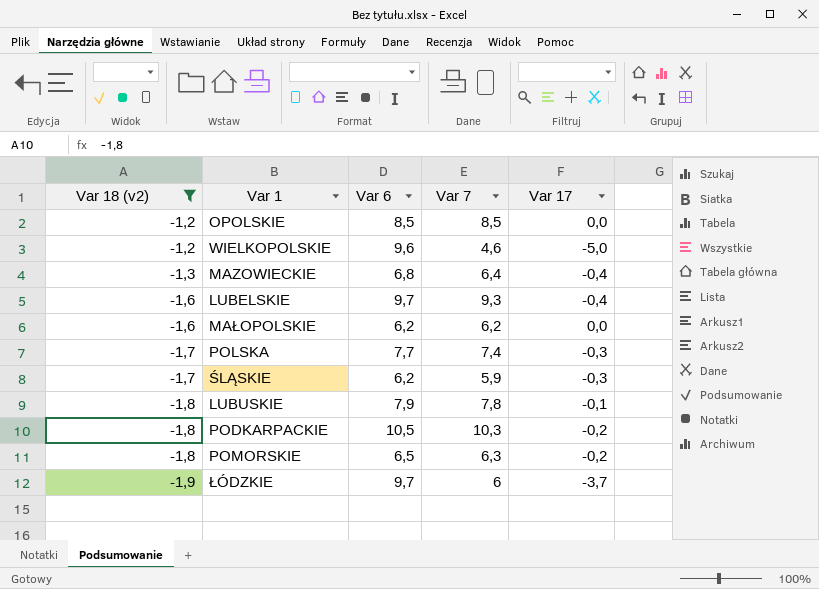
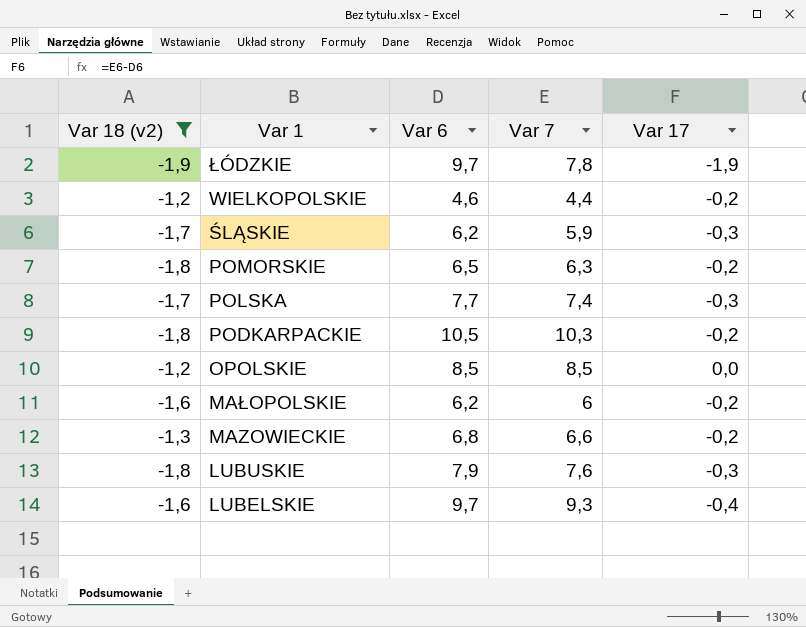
row order: Var 18 (v2) descending -> Var 1 descending
ŁÓDZKIE | Var 7: 6 -> 7,8
ŁÓDZKIE | Var 17: -3,7 -> -1,9
WIELKOPOLSKIE | Var 6: 9,6 -> 4,6
WIELKOPOLSKIE | Var 7: 4,6 -> 4,4
WIELKOPOLSKIE | Var 17: -5,0 -> -0,2
MAŁOPOLSKIE | Var 7: 6,2 -> 6
MAŁOPOLSKIE | Var 17: 0,0 -> -0,2
MAZOWIECKIE | Var 7: 6,4 -> 6,6
MAZOWIECKIE | Var 17: -0,4 -> -0,2
LUBUSKIE | Var 7: 7,8 -> 7,6
LUBUSKIE | Var 17: -0,1 -> -0,3

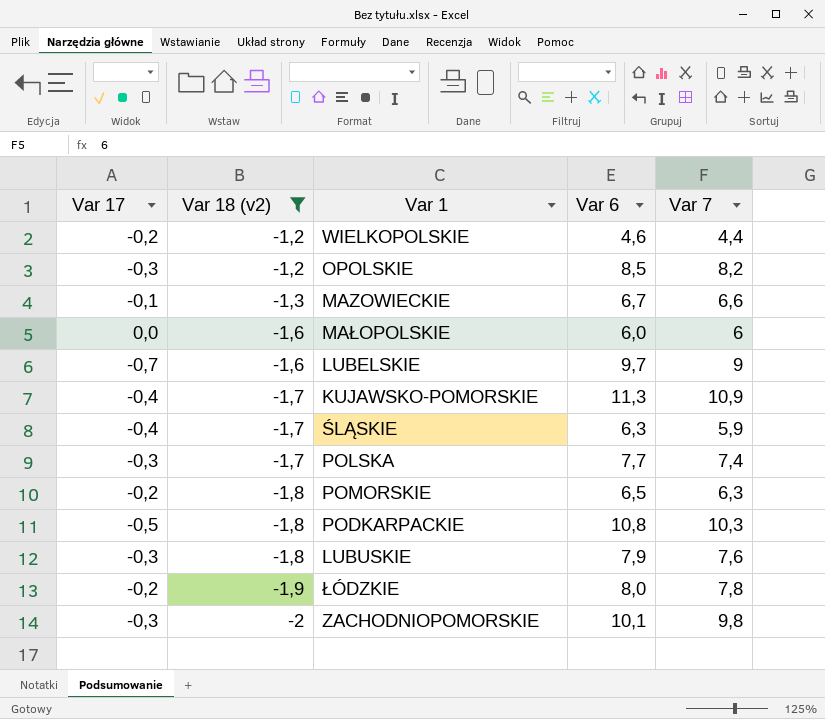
row order: Var 1 descending -> Var 18 (v2) descending
column Var 17 | position: 5 -> 1
OPOLSKIE | Var 17: 0,0 -> -0,3
OPOLSKIE | Var 7: 8,5 -> 8,2
MAZOWIECKIE | Var 17: -0,2 -> -0,1
MAZOWIECKIE | Var 6: 6,8 -> 6,7
MAŁOPOLSKIE | Var 17: -0,2 -> 0,0
MAŁOPOLSKIE | Var 6: 6,2 -> 6,0
LUBELSKIE | Var 17: -0,4 -> -0,7
LUBELSKIE | Var 7: 9,3 -> 9
row KUJAWSKO-POMORSKIE: none -> -0,4 | -1,7 | 11,3 | 10,9
ŚLĄSKIE | Var 17: -0,3 -> -0,4
ŚLĄSKIE | Var 6: 6,2 -> 6,3
PODKARPACKIE | Var 17: -0,2 -> -0,5
PODKARPACKIE | Var 6: 10,5 -> 10,8
ŁÓDZKIE | Var 17: -1,9 -> -0,2
ŁÓDZKIE | Var 6: 9,7 -> 8,0
row ZACHODNIOPOMORSKIE: none -> -0,3 | -2 | 10,1 | 9,8

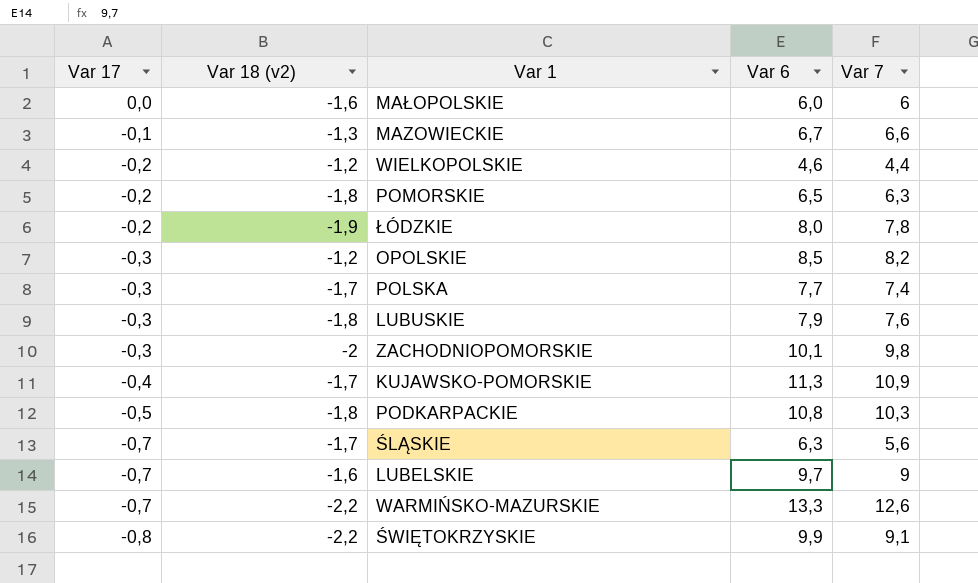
filter: Var 18 (v2) != -2,2 -> none
row order: Var 18 (v2) descending -> Var 17 descending
ŚLĄSKIE | Var 17: -0,4 -> -0,7
ŚLĄSKIE | Var 7: 5,9 -> 5,6

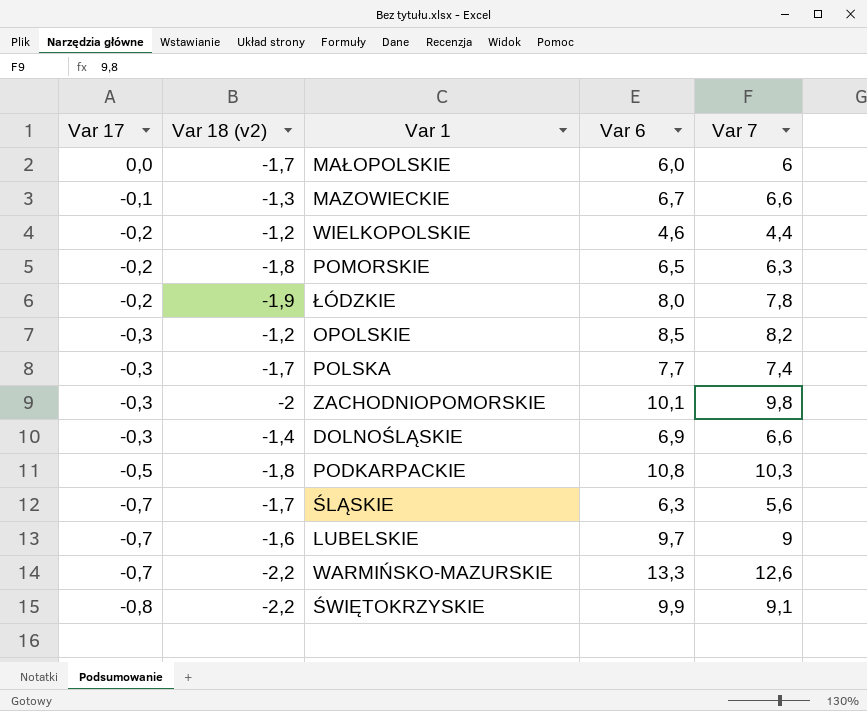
row LUBUSKIE: -0,3 | -1,8 | 7,9 | 7,6 -> none
row KUJAWSKO-POMORSKIE: -0,4 | -1,7 | 11,3 | 10,9 -> none
MAŁOPOLSKIE | Var 18 (v2): -1,6 -> -1,7
row DOLNOŚLĄSKIE: none -> -0,3 | -1,4 | 6,9 | 6,6

